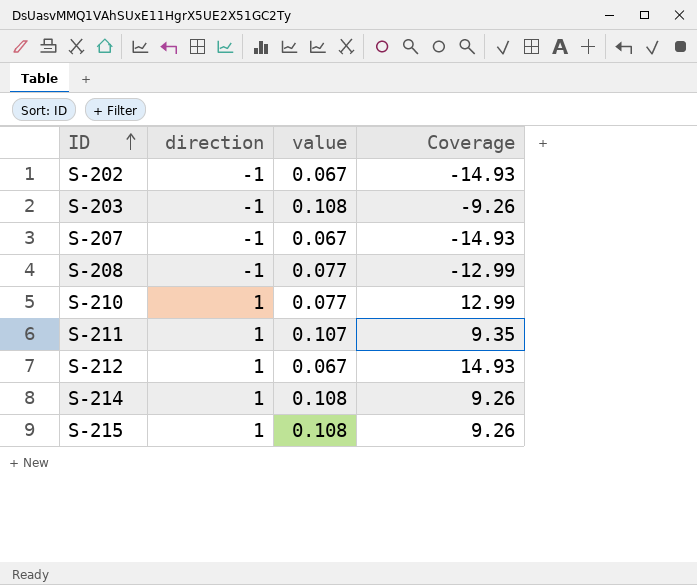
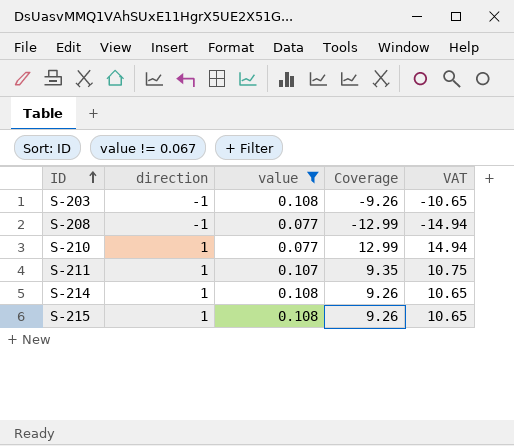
filter: none -> value != 0.067
column VAT | formula: none -> [Coverage] * 1.15

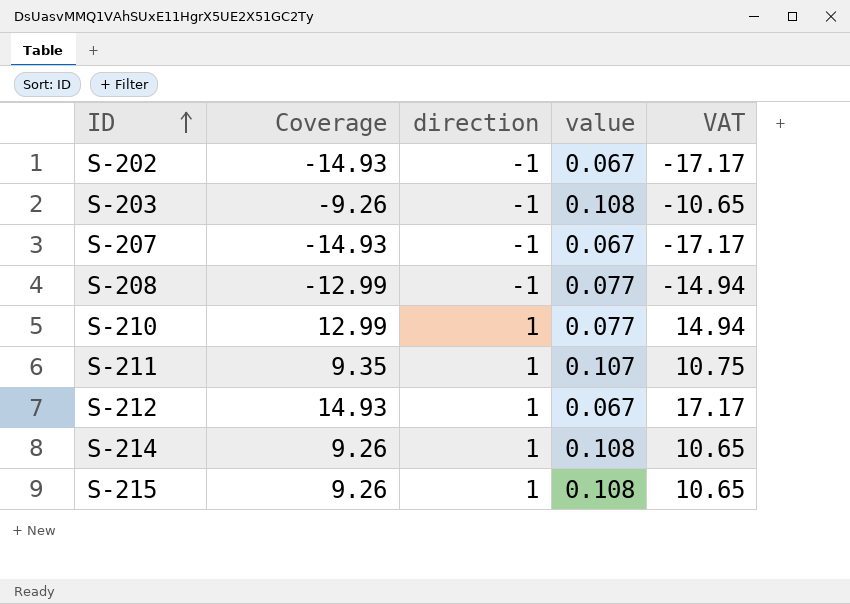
filter: value != 0.067 -> none
column Coverage | position: 4 -> 2

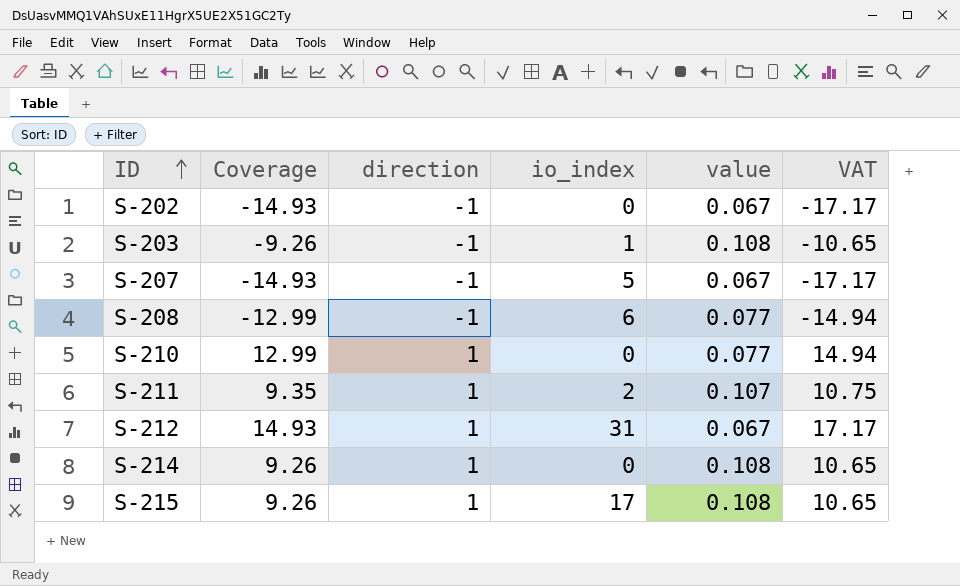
column io_index | position: none -> 4

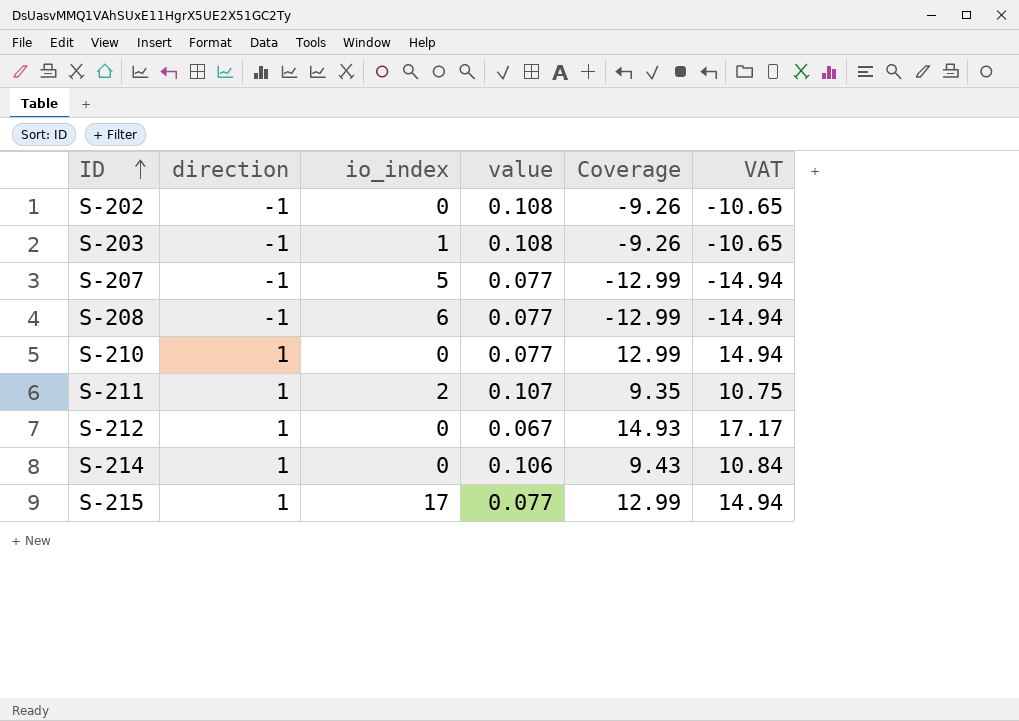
column Coverage | position: 2 -> 5
S-202 | value: 0.067 -> 0.108
S-202 | Coverage: -14.93 -> -9.26
S-202 | VAT: -17.17 -> -10.65
S-207 | value: 0.067 -> 0.077
S-207 | Coverage: -14.93 -> -12.99
S-207 | VAT: -17.17 -> -14.94
S-212 | io_index: 31 -> 0
S-214 | value: 0.108 -> 0.106
S-214 | Coverage: 9.26 -> 9.43
S-214 | VAT: 10.65 -> 10.84
S-215 | value: 0.108 -> 0.077
S-215 | Coverage: 9.26 -> 12.99
S-215 | VAT: 10.65 -> 14.94

